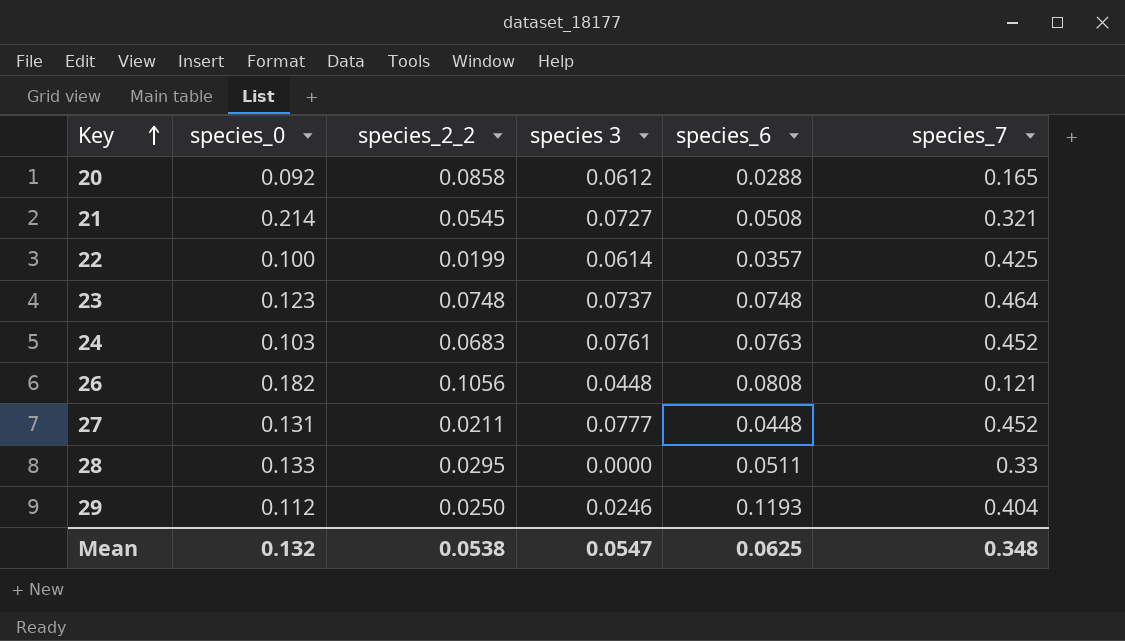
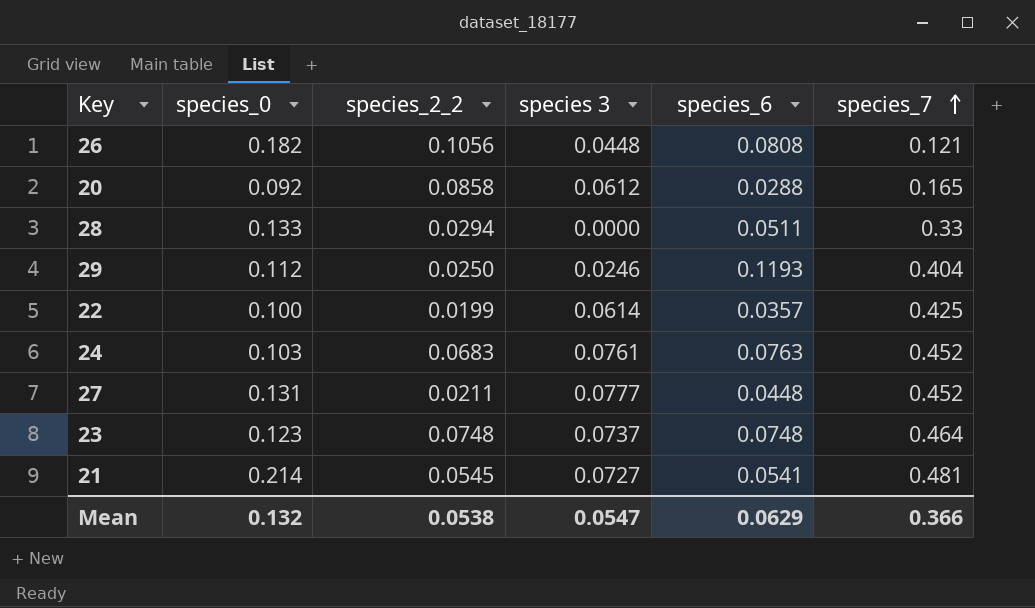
row order: Key ascending -> species_7 ascending
28 | species_2_2: 0.0295 -> 0.0294
21 | species_6: 0.0508 -> 0.0541
21 | species_7: 0.321 -> 0.481
Mean | species_6: 0.0625 -> 0.0629
Mean | species_7: 0.348 -> 0.366

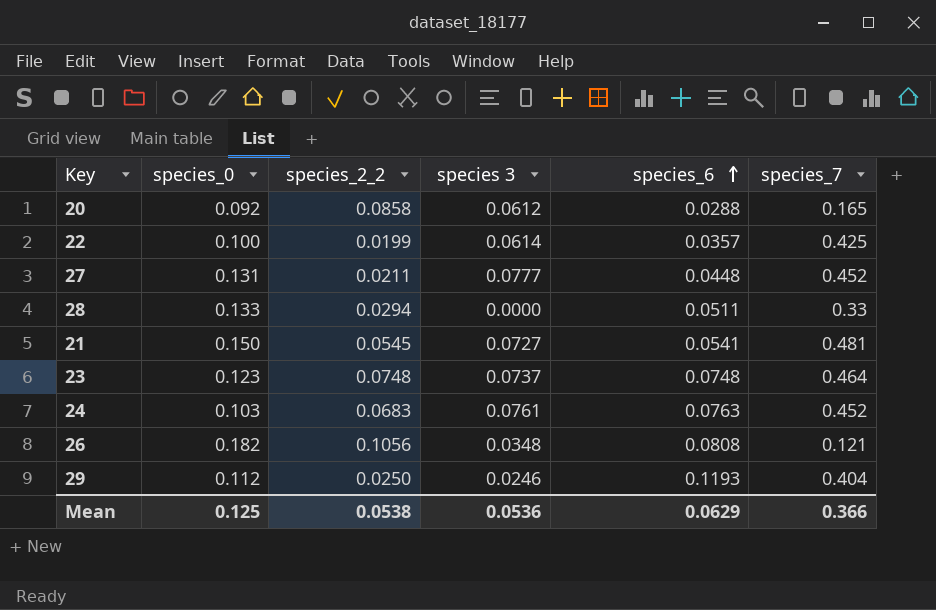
row order: species_7 ascending -> species_6 ascending
21 | species_0: 0.214 -> 0.150
26 | species 3: 0.0448 -> 0.0348
Mean | species_0: 0.132 -> 0.125
Mean | species 3: 0.0547 -> 0.0536

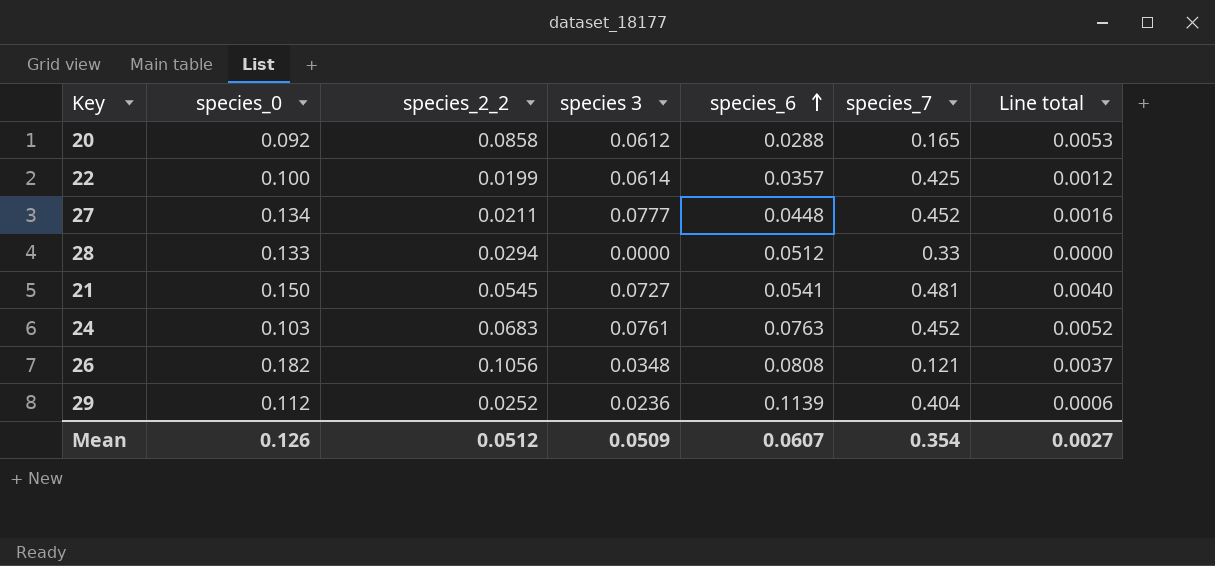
column Line total | formula: none -> [species_2_2] * [species 3]
row 23: 0.123 | 0.0748 | 0.0737 | 0.0748 | 0.464 -> none
27 | species_0: 0.131 -> 0.134
28 | species_6: 0.0511 -> 0.0512
29 | species_2_2: 0.0250 -> 0.0252
29 | species 3: 0.0246 -> 0.0236
29 | species_6: 0.1193 -> 0.1139
Mean | species_0: 0.125 -> 0.126
Mean | species_2_2: 0.0538 -> 0.0512
Mean | species 3: 0.0536 -> 0.0509
Mean | species_6: 0.0629 -> 0.0607
Mean | species_7: 0.366 -> 0.354

